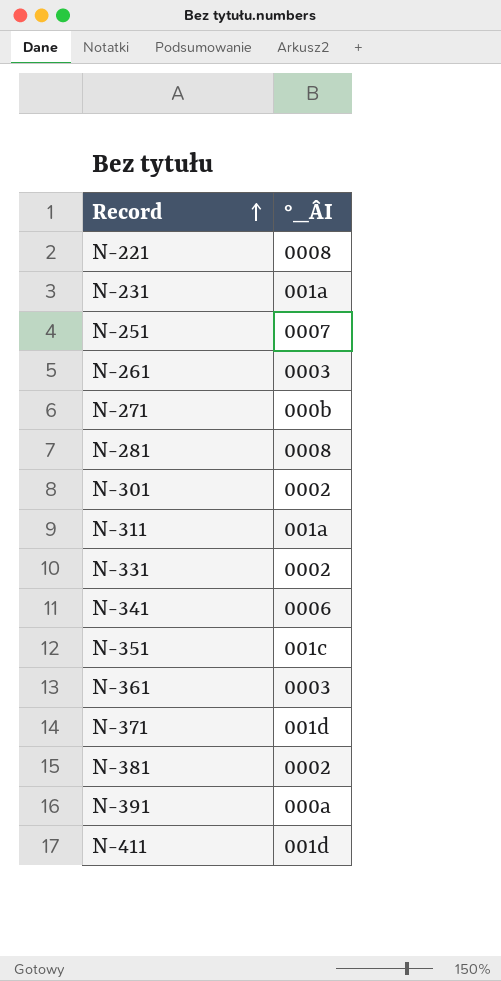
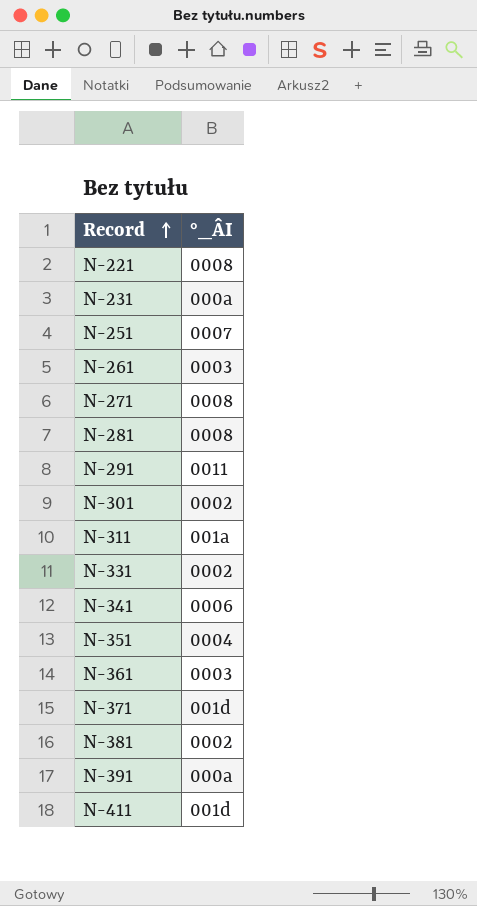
N-231 | °_ÂI: 001a -> 000a
N-271 | °_ÂI: 000b -> 0008
row N-291: none -> 0011
N-351 | °_ÂI: 001c -> 0004

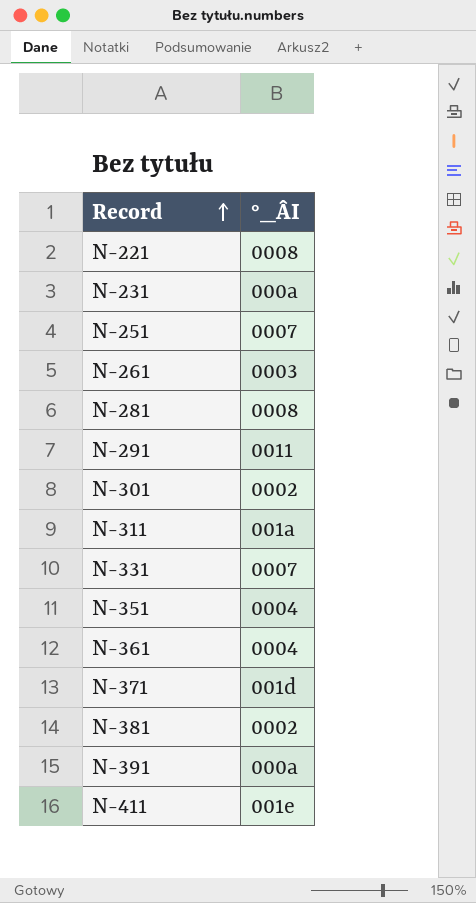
row N-271: 0008 -> none
row N-341: 0006 -> none
N-331 | °_ÂI: 0002 -> 0007
N-361 | °_ÂI: 0003 -> 0004
N-411 | °_ÂI: 001d -> 001e

